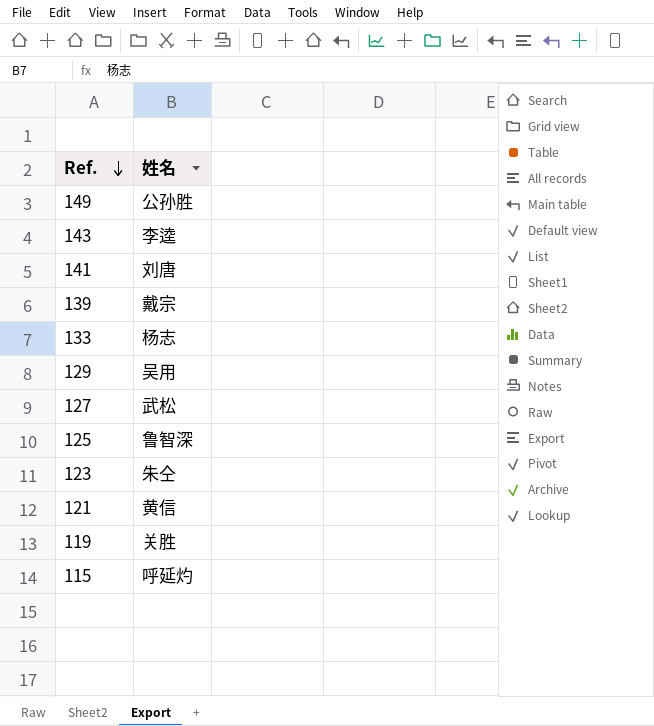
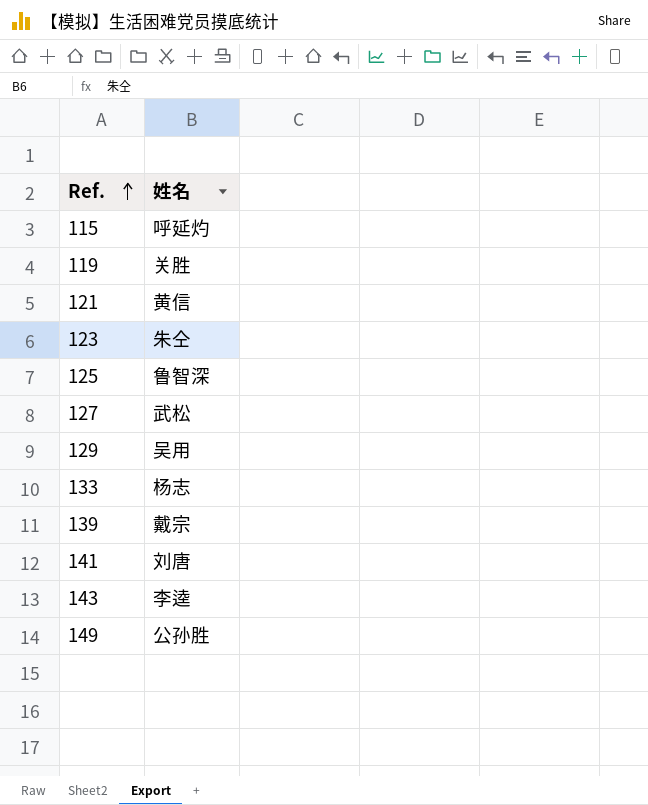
row order: Ref. descending -> Ref. ascending

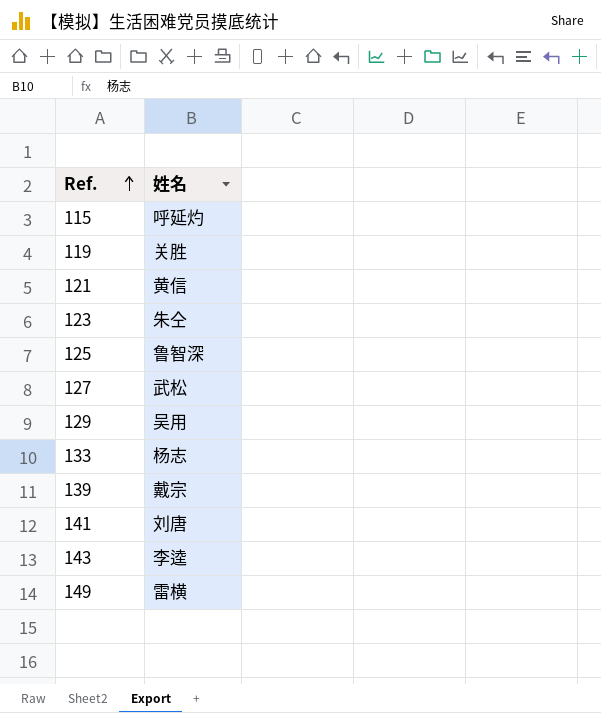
149 | 姓名: 公孙胜 -> 雷横

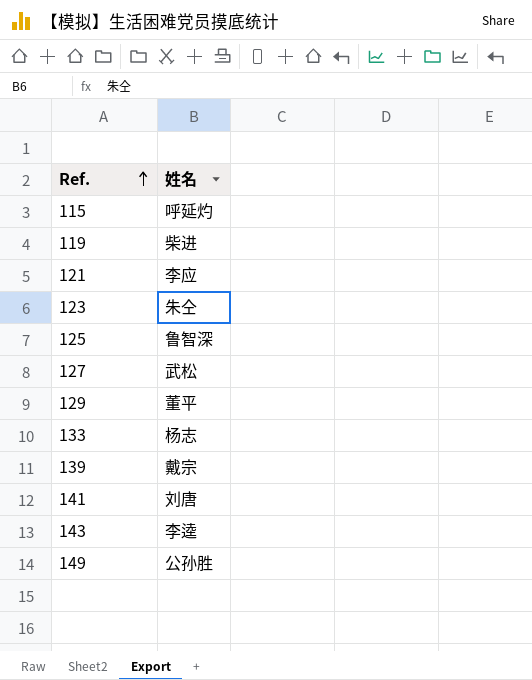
119 | 姓名: 关胜 -> 柴进
121 | 姓名: 黄信 -> 李应
129 | 姓名: 吴用 -> 董平
149 | 姓名: 雷横 -> 公孙胜

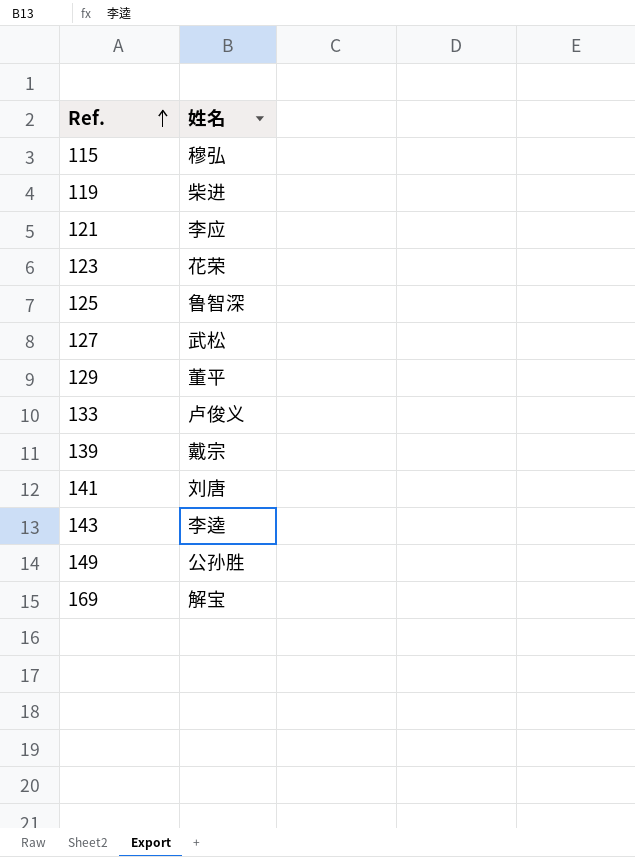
115 | 姓名: 呼延灼 -> 穆弘
123 | 姓名: 朱仝 -> 花荣
133 | 姓名: 杨志 -> 卢俊义
row 169: none -> 解宝

